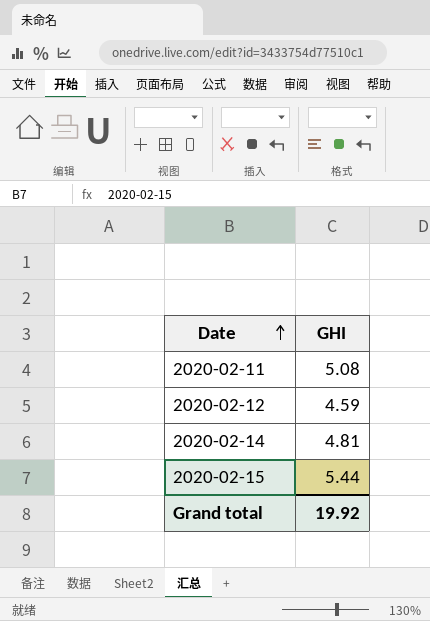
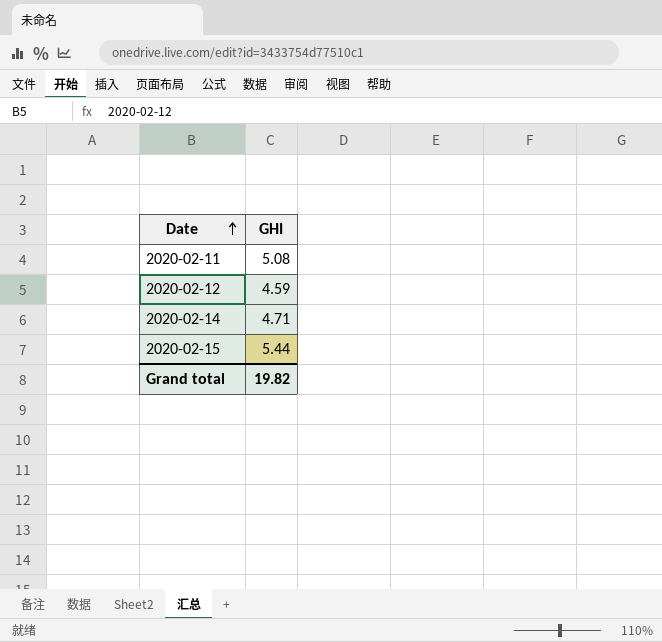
2020-02-14 | GHI: 4.81 -> 4.71
Grand total | GHI: 19.92 -> 19.82

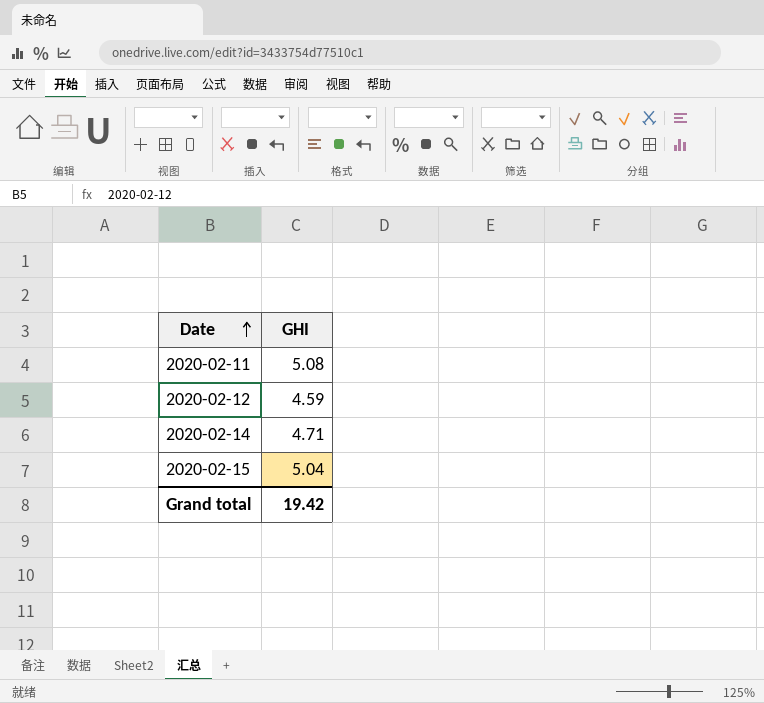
2020-02-15 | GHI: 5.44 -> 5.04
Grand total | GHI: 19.82 -> 19.42

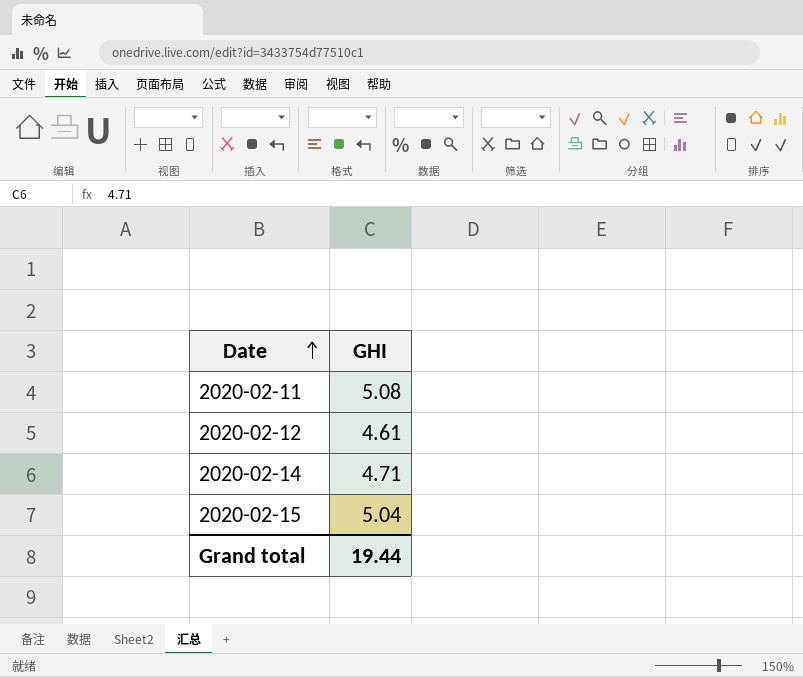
2020-02-12 | GHI: 4.59 -> 4.61
Grand total | GHI: 19.42 -> 19.44

